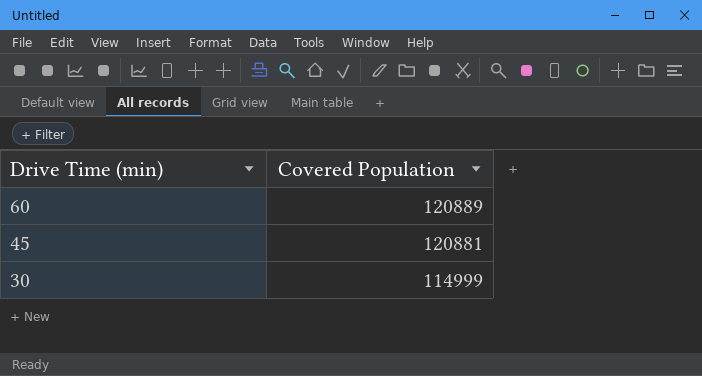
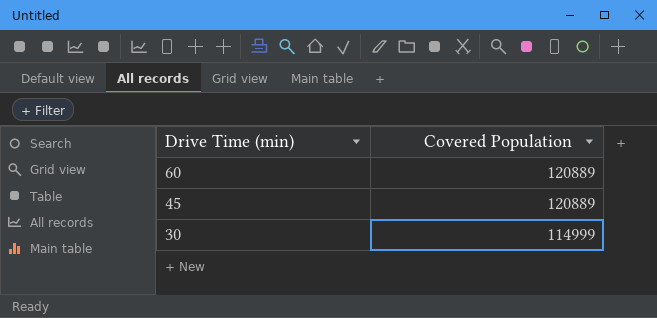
45 | Covered Population: 120881 -> 120889

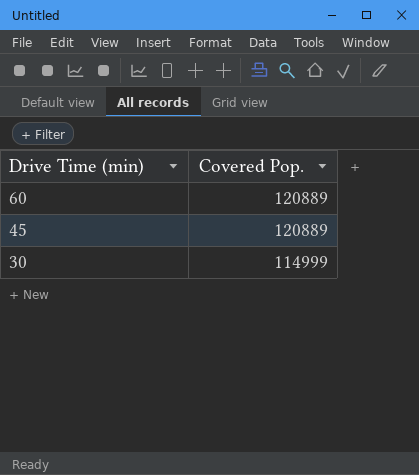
column name: Covered Population -> Covered Pop.

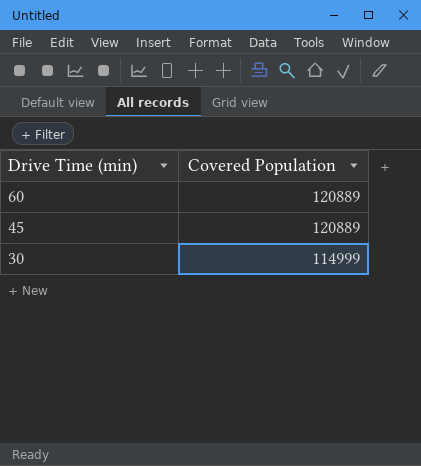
column name: Covered Pop. -> Covered Population

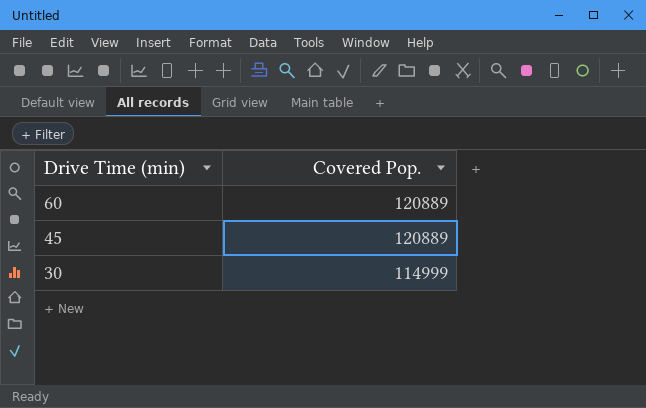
column name: Covered Population -> Covered Pop.

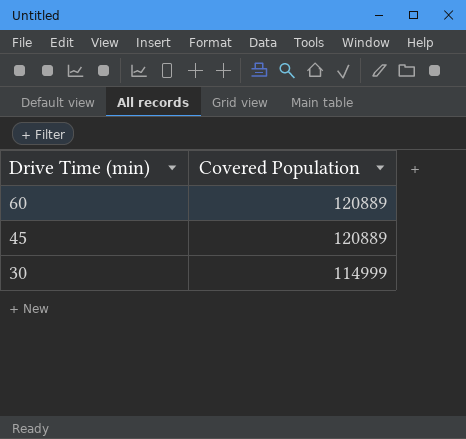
column name: Covered Pop. -> Covered Population

